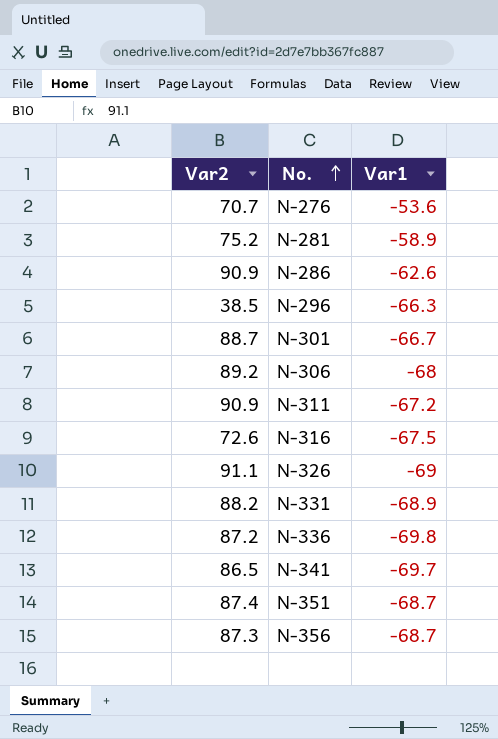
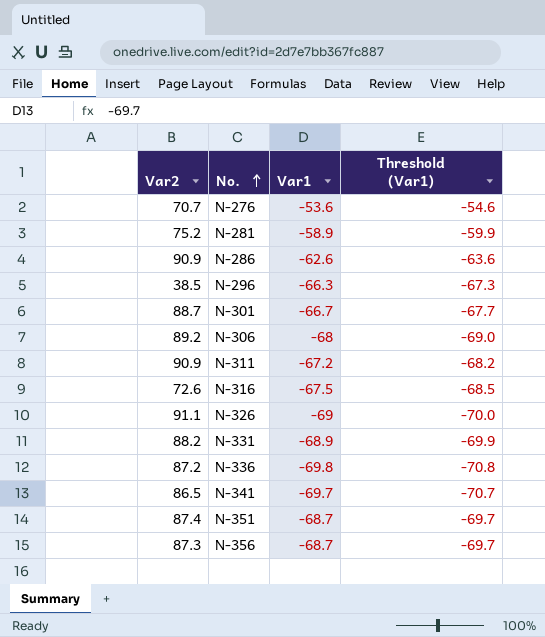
column Threshold (Var1) | formula: none -> [Var1] - 1

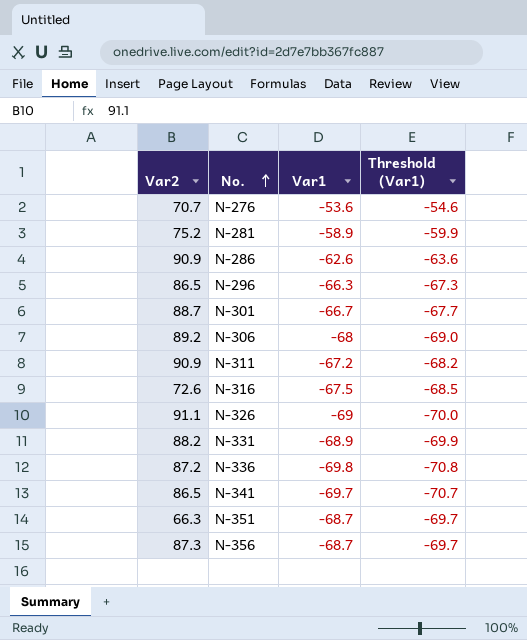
N-296 | Var2: 38.5 -> 86.5
N-351 | Var2: 87.4 -> 66.3

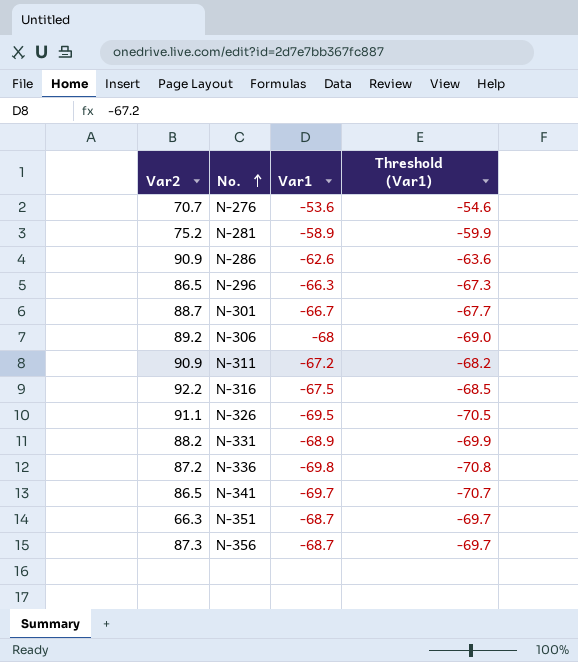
N-316 | Var2: 72.6 -> 92.2
N-326 | Var1: -69 -> -69.5
N-326 | Threshold (Var1): -70.0 -> -70.5

